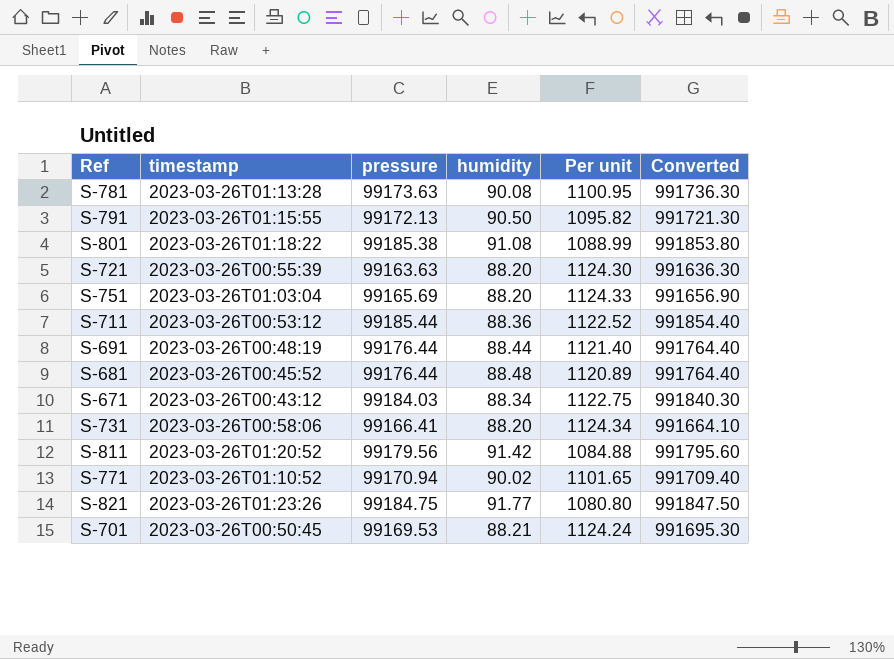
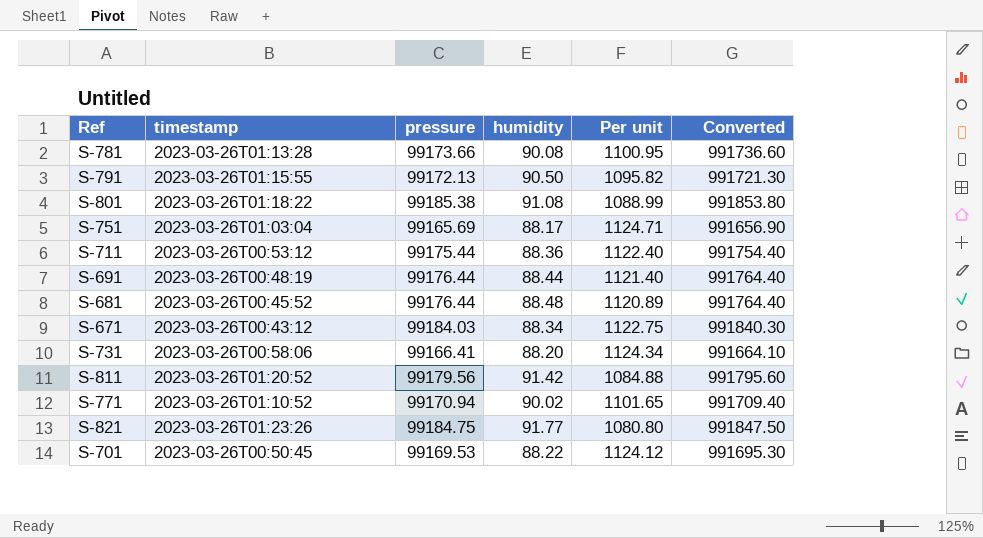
row S-721: 2023-03-26T00:55:39 | 99163.63 | 88.20 | 1124.30 | 991636.30 -> none
S-781 | pressure: 99173.63 -> 99173.66
S-781 | Converted: 991736.30 -> 991736.60
S-751 | humidity: 88.20 -> 88.17
S-751 | Per unit: 1124.33 -> 1124.71
S-711 | pressure: 99185.44 -> 99175.44
S-711 | Per unit: 1122.52 -> 1122.40
S-711 | Converted: 991854.40 -> 991754.40
S-701 | humidity: 88.21 -> 88.22
S-701 | Per unit: 1124.24 -> 1124.12

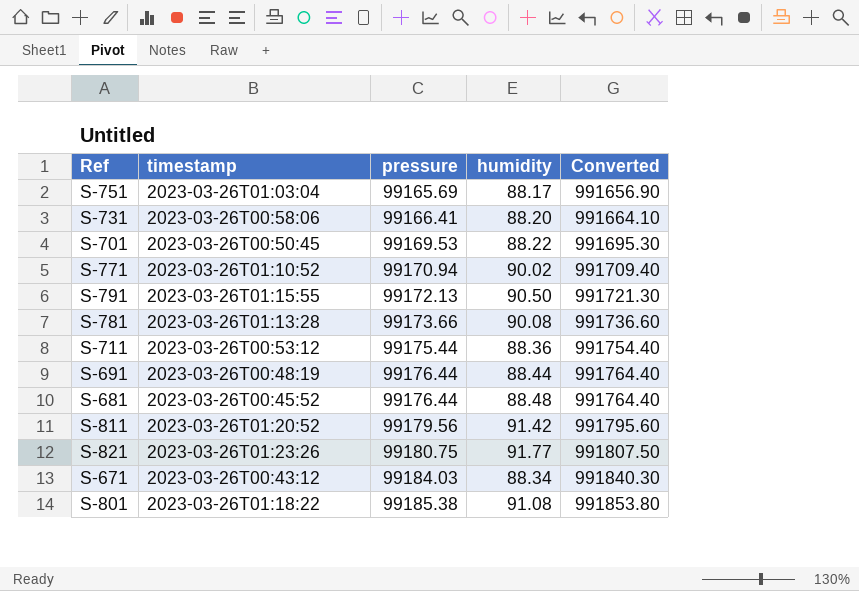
row order: none -> pressure ascending
column Per unit | formula: [pressure] / [humidity] -> none
S-821 | pressure: 99184.75 -> 99180.75
S-821 | Converted: 991847.50 -> 991807.50

